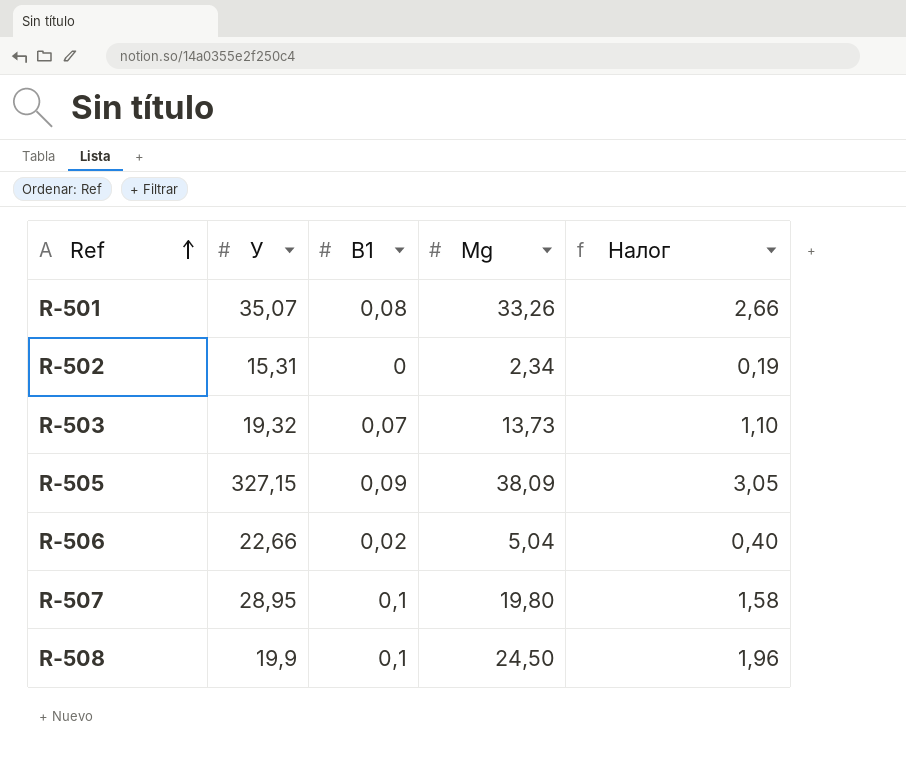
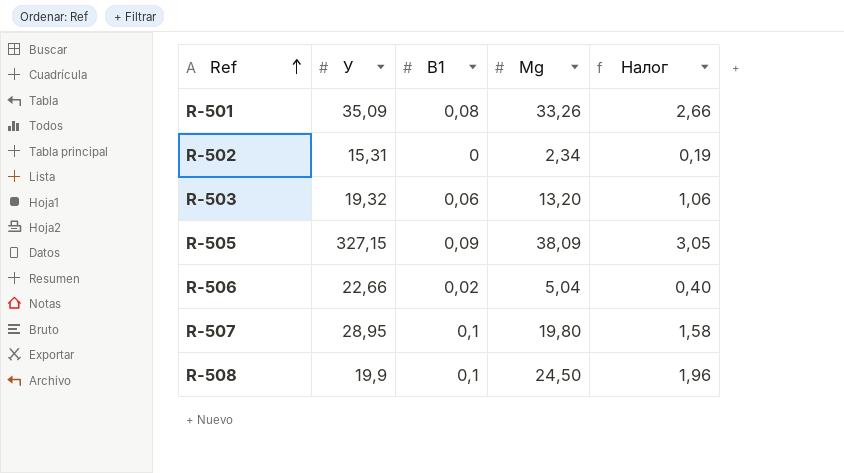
R-501 | У: 35,07 -> 35,09
R-503 | В1: 0,07 -> 0,06
R-503 | Мg: 13,73 -> 13,20
R-503 | Налог: 1,10 -> 1,06

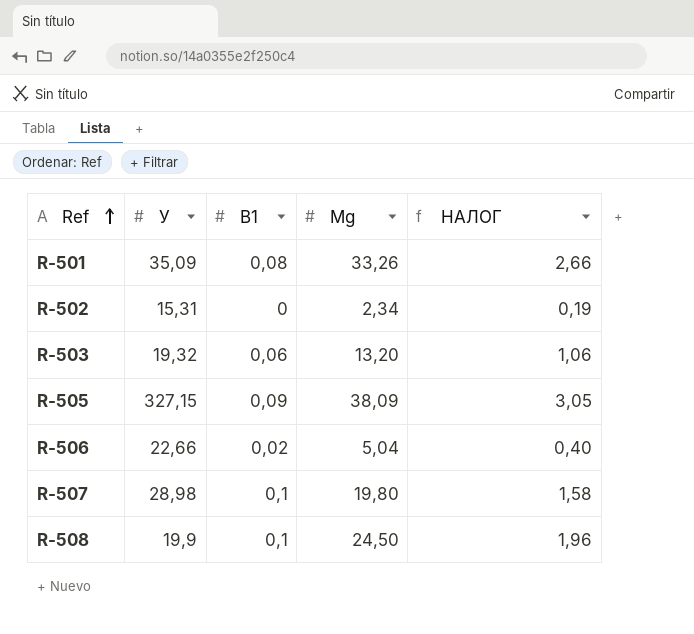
column name: Налог -> НАЛОГ
R-507 | У: 28,95 -> 28,98

